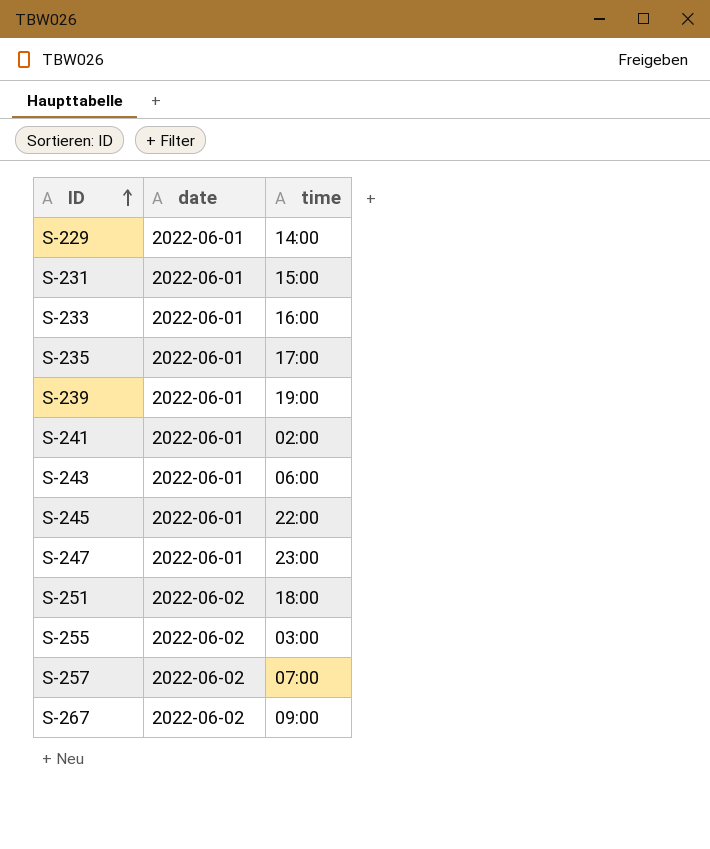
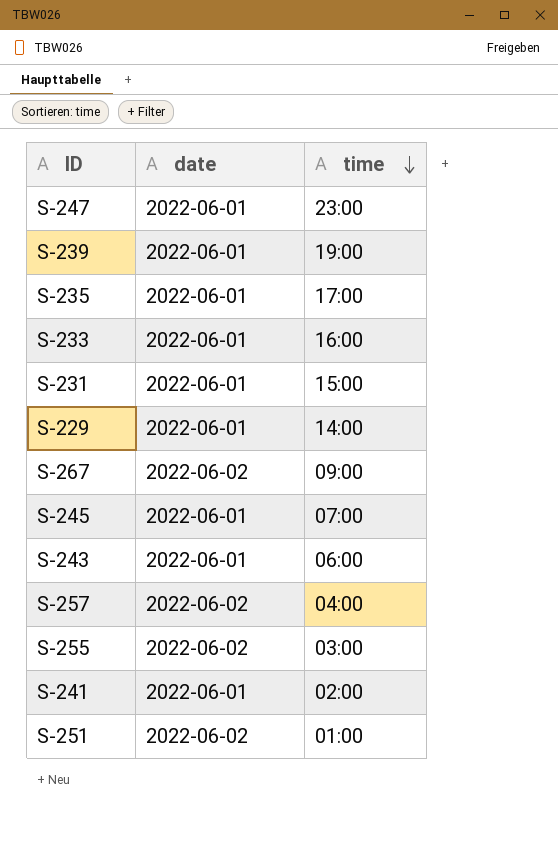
row order: ID ascending -> time descending
S-245 | time: 22:00 -> 07:00
S-257 | time: 07:00 -> 04:00
S-251 | time: 18:00 -> 01:00

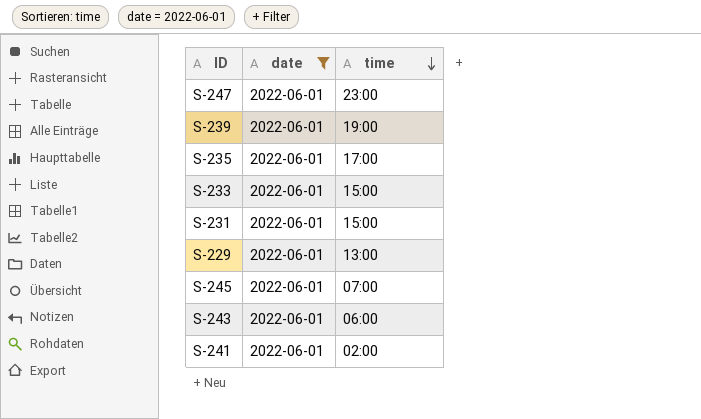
filter: none -> date = 2022-06-01
S-233 | time: 16:00 -> 15:00
S-229 | time: 14:00 -> 13:00

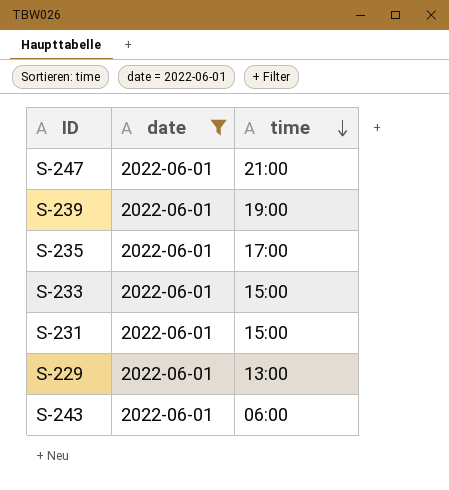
row S-245: 2022-06-01 | 07:00 -> none
row S-241: 2022-06-01 | 02:00 -> none
S-247 | time: 23:00 -> 21:00

